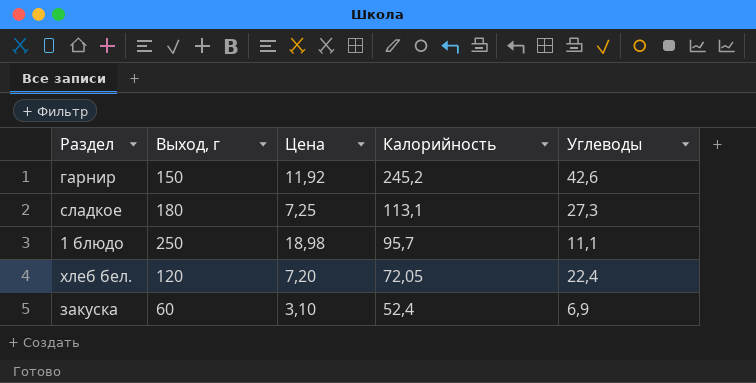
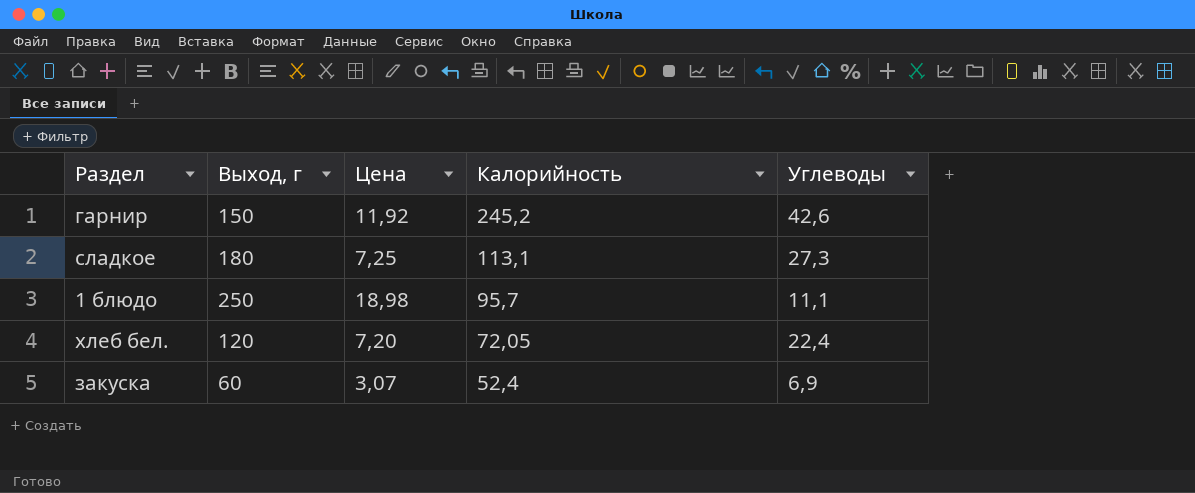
закуска | Цена: 3,10 -> 3,07

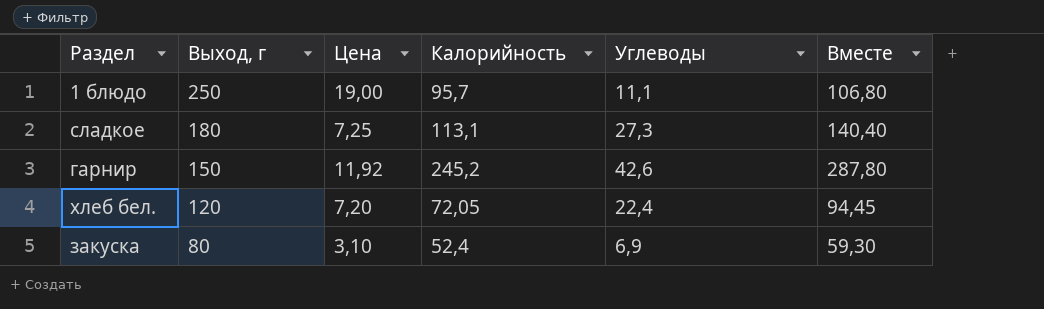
row order: Калорийность descending -> Выход, г descending
column Вместе | formula: none -> [Калорийность] + [Углеводы]
1 блюдо | Цена: 18,98 -> 19,00
закуска | Выход, г: 60 -> 80
закуска | Цена: 3,07 -> 3,10

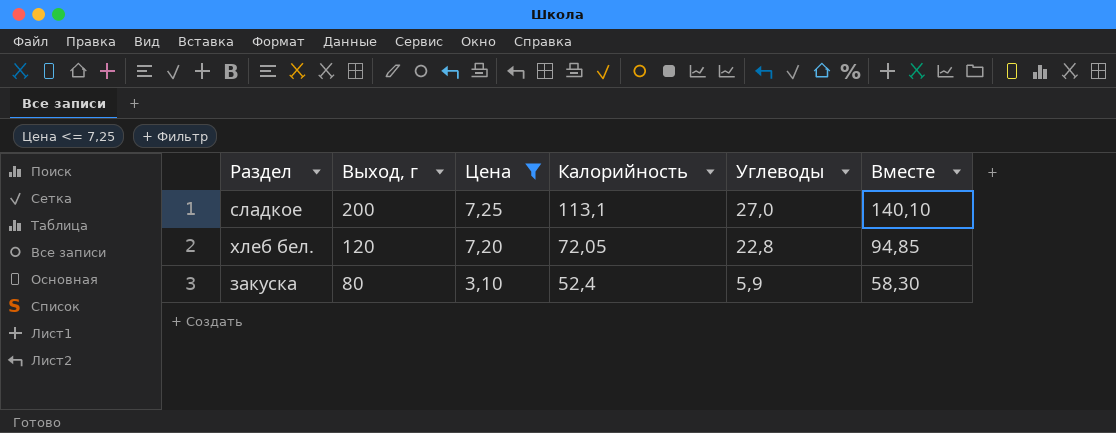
filter: none -> Цена <= 7,25
сладкое | Выход, г: 180 -> 200
сладкое | Углеводы: 27,3 -> 27,0
сладкое | Вместе: 140,40 -> 140,10
хлеб бел. | Углеводы: 22,4 -> 22,8
хлеб бел. | Вместе: 94,45 -> 94,85
закуска | Углеводы: 6,9 -> 5,9
закуска | Вместе: 59,30 -> 58,30

